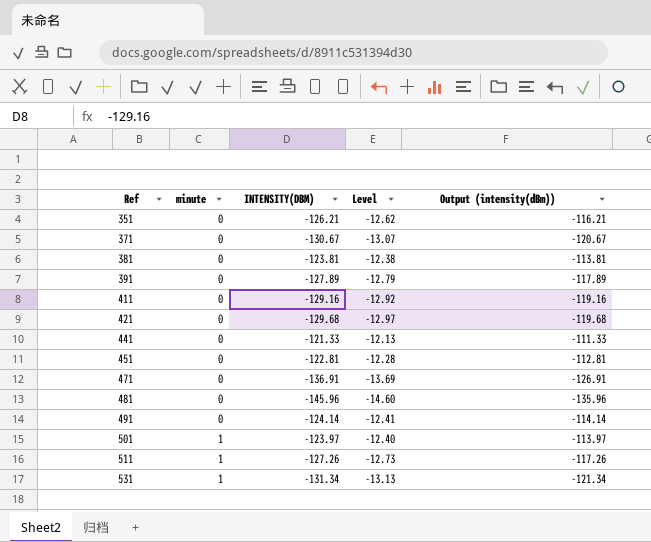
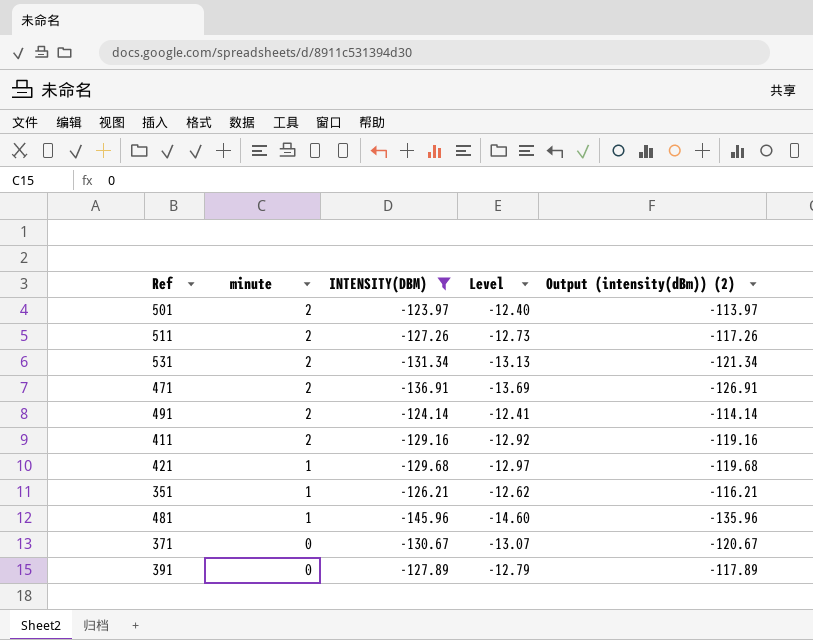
filter: none -> INTENSITY(DBM) <= -123.97
row order: Ref ascending -> minute descending
column name: Output (intensity(dBm)) -> Output (intensity(dBm)) (2)
501 | minute: 1 -> 2
511 | minute: 1 -> 2
531 | minute: 1 -> 2
471 | minute: 0 -> 2
491 | minute: 0 -> 2
411 | minute: 0 -> 2
421 | minute: 0 -> 1
351 | minute: 0 -> 1
481 | minute: 0 -> 1

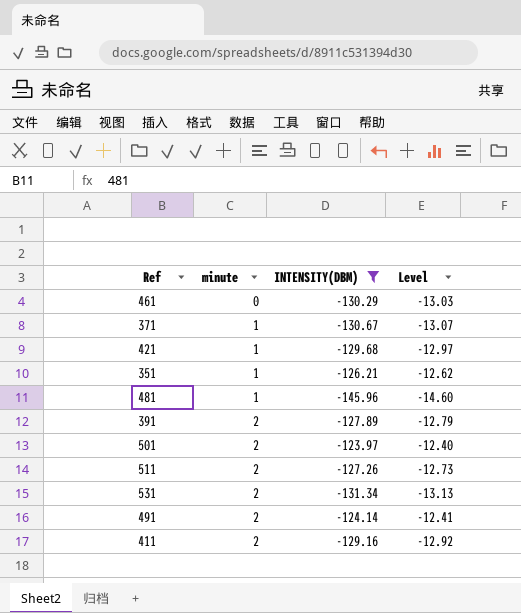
row order: minute descending -> minute ascending
column Output (intensity(dBm)) (2) | formula: [INTENSITY(DBM)] + 10 -> none
row 471: 2 | -136.91 | -13.69 | -126.91 -> none
row 461: none -> 0 | -130.29 | -13.03
371 | minute: 0 -> 1
391 | minute: 0 -> 2

